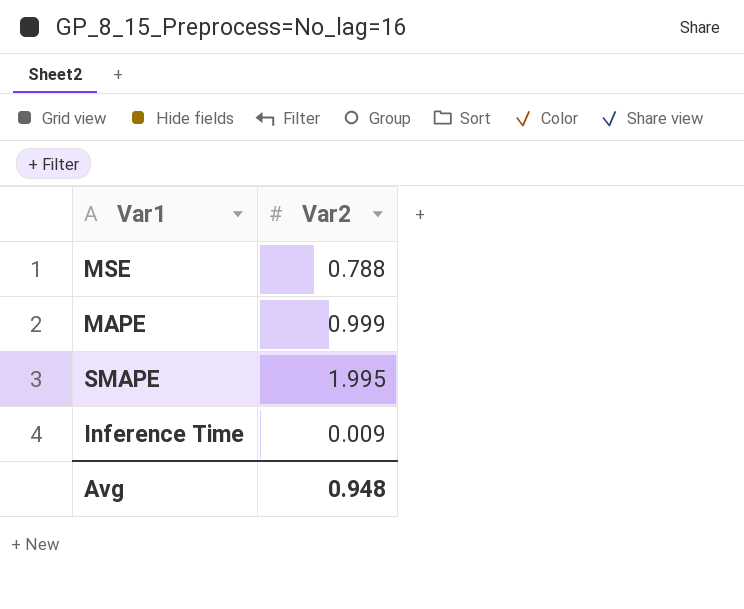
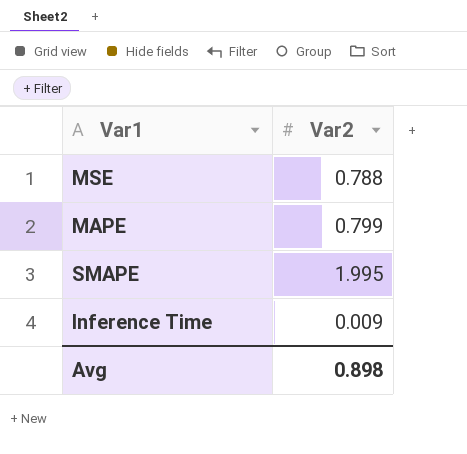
MAPE | Var2: 0.999 -> 0.799
Avg | Var2: 0.948 -> 0.898

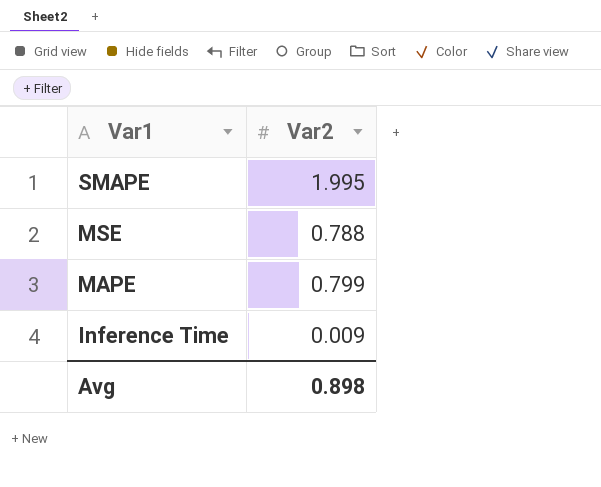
row order: none -> Var1 descending

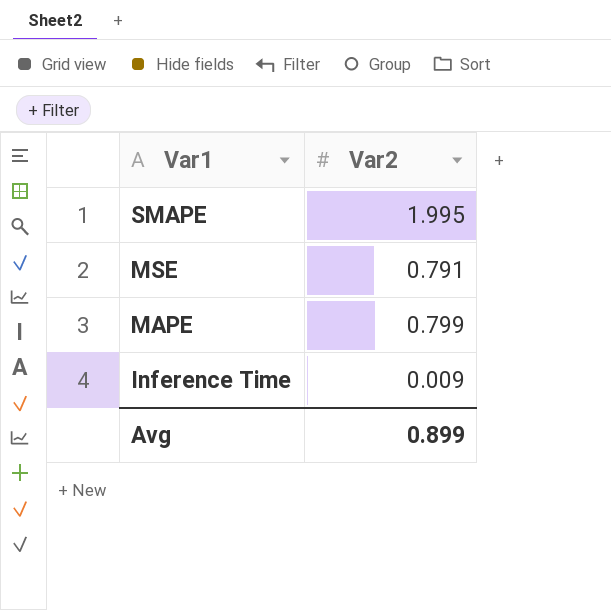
MSE | Var2: 0.788 -> 0.791
Avg | Var2: 0.898 -> 0.899

